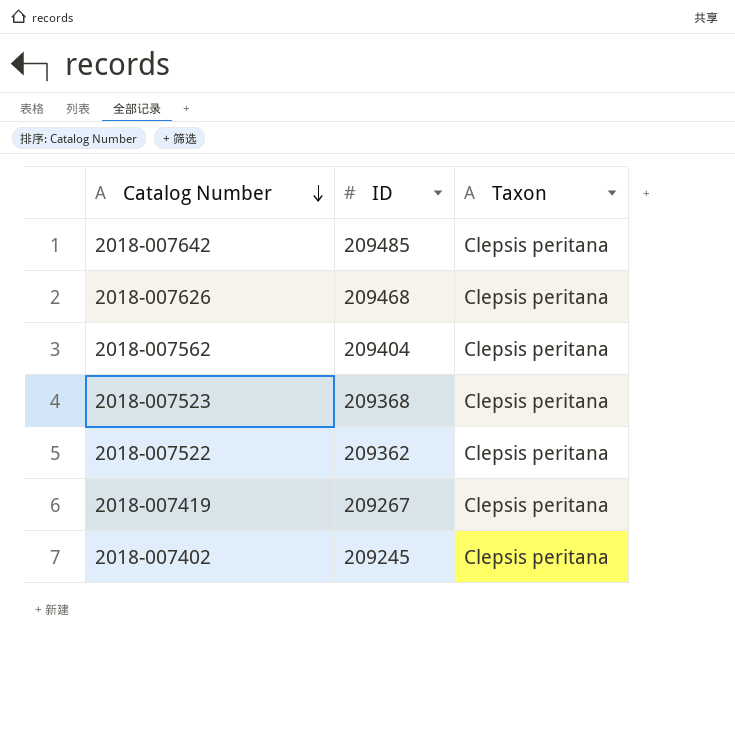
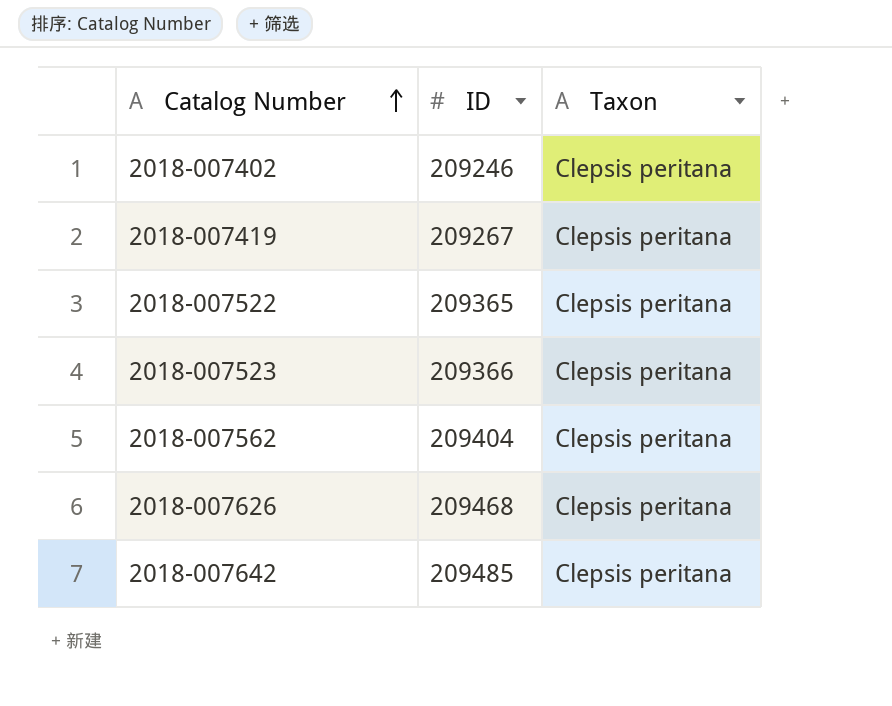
row order: Catalog Number descending -> Catalog Number ascending
2018-007402 | ID: 209245 -> 209246
2018-007522 | ID: 209362 -> 209365
2018-007523 | ID: 209368 -> 209366

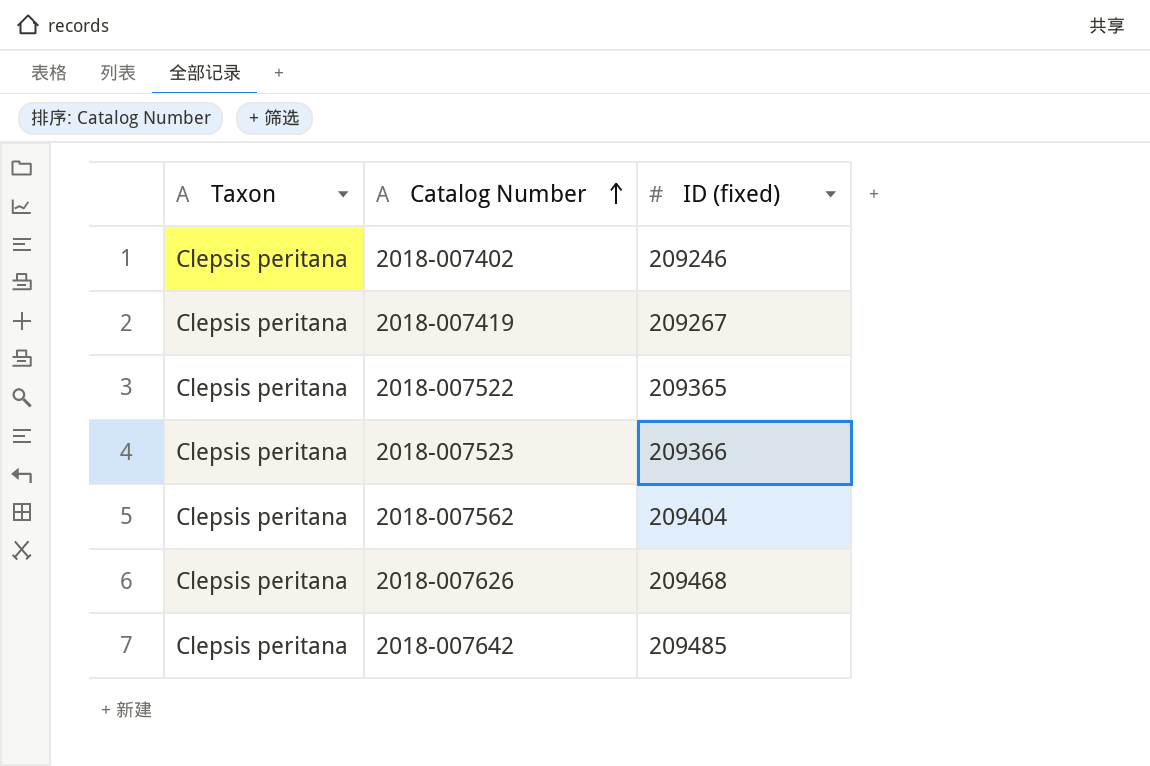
column Taxon | position: 3 -> 1
column name: ID -> ID (fixed)

